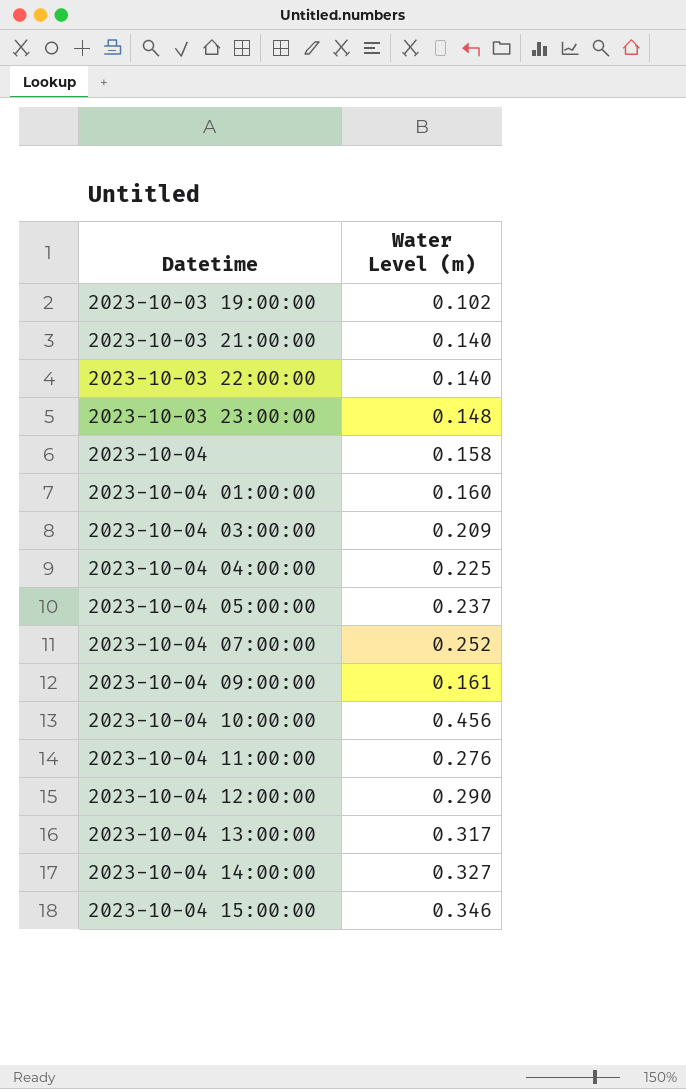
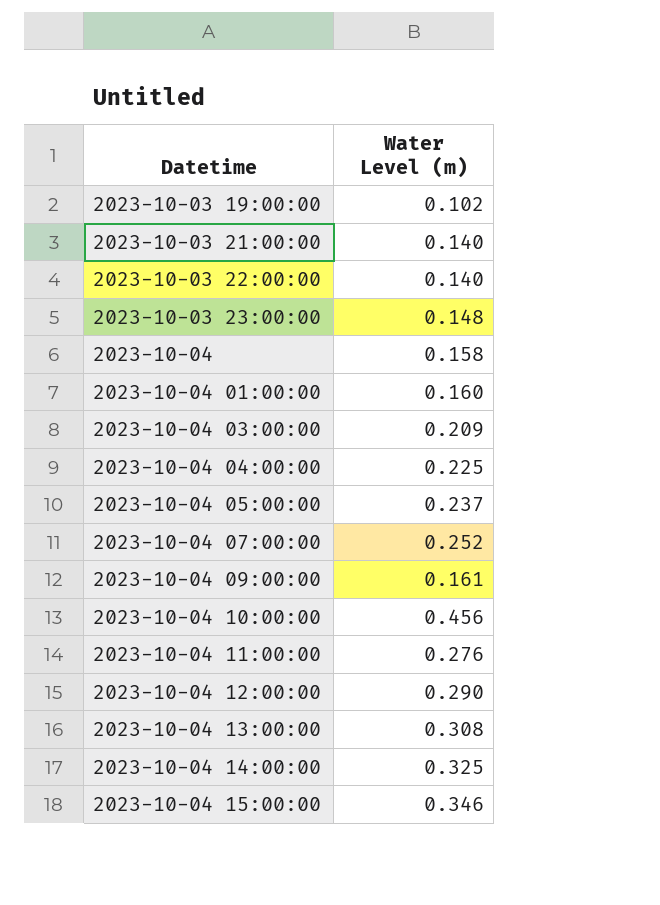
2023-10-04 13:00:00 | Water Level (m): 0.317 -> 0.308
2023-10-04 14:00:00 | Water Level (m): 0.327 -> 0.325

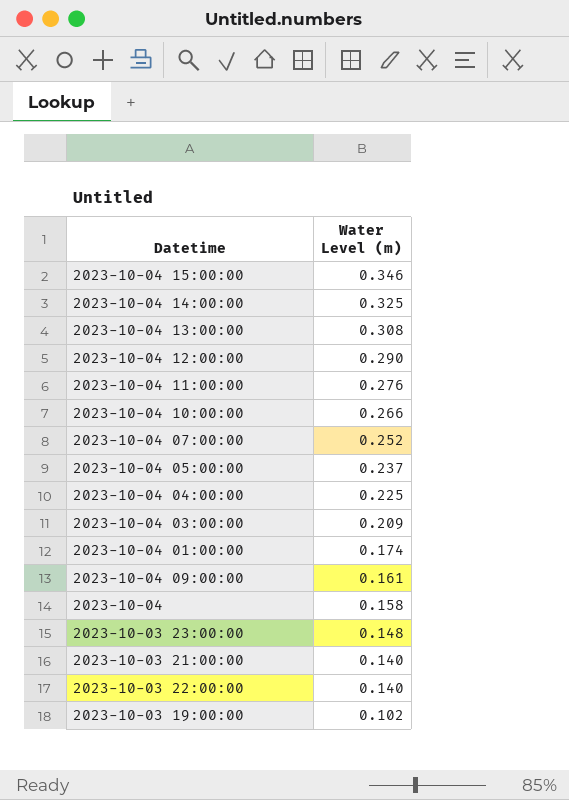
row order: Datetime ascending -> Water Level (m) descending
2023-10-04 10:00:00 | Water Level (m): 0.456 -> 0.266
2023-10-04 01:00:00 | Water Level (m): 0.160 -> 0.174

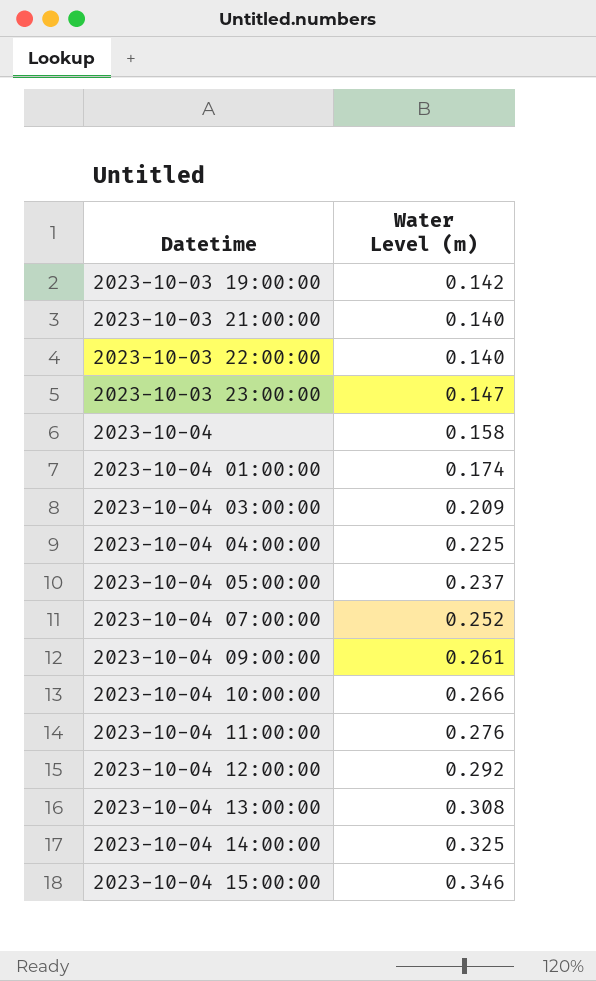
row order: Water Level (m) descending -> Datetime ascending
2023-10-03 19:00:00 | Water Level (m): 0.102 -> 0.142
2023-10-03 23:00:00 | Water Level (m): 0.148 -> 0.147
2023-10-04 09:00:00 | Water Level (m): 0.161 -> 0.261
2023-10-04 12:00:00 | Water Level (m): 0.290 -> 0.292

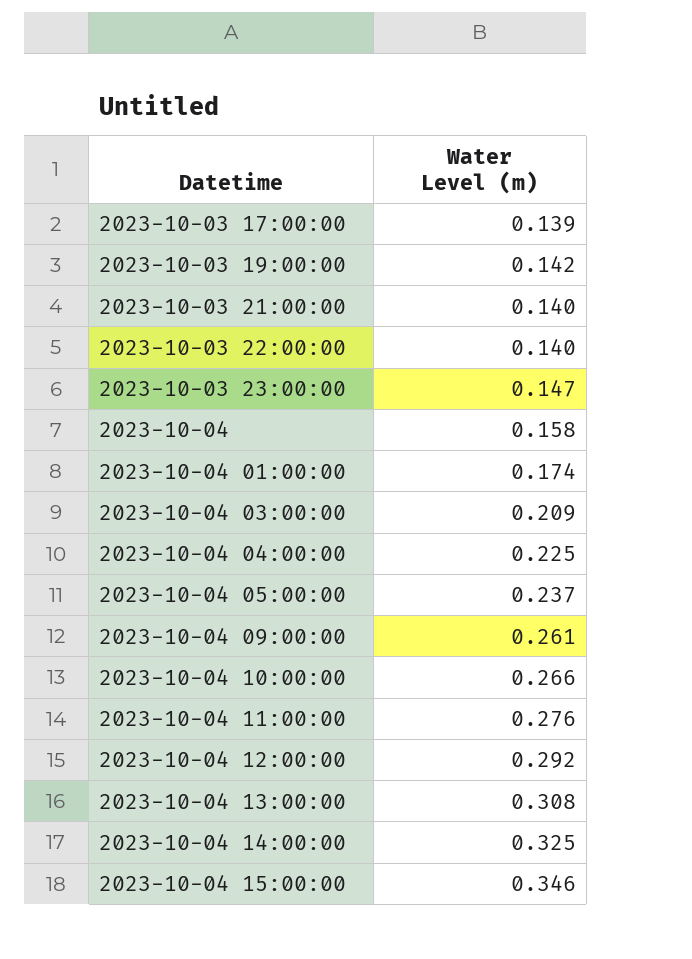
row 2023-10-04 07:00:00: 0.252 -> none
row 2023-10-03 17:00:00: none -> 0.139

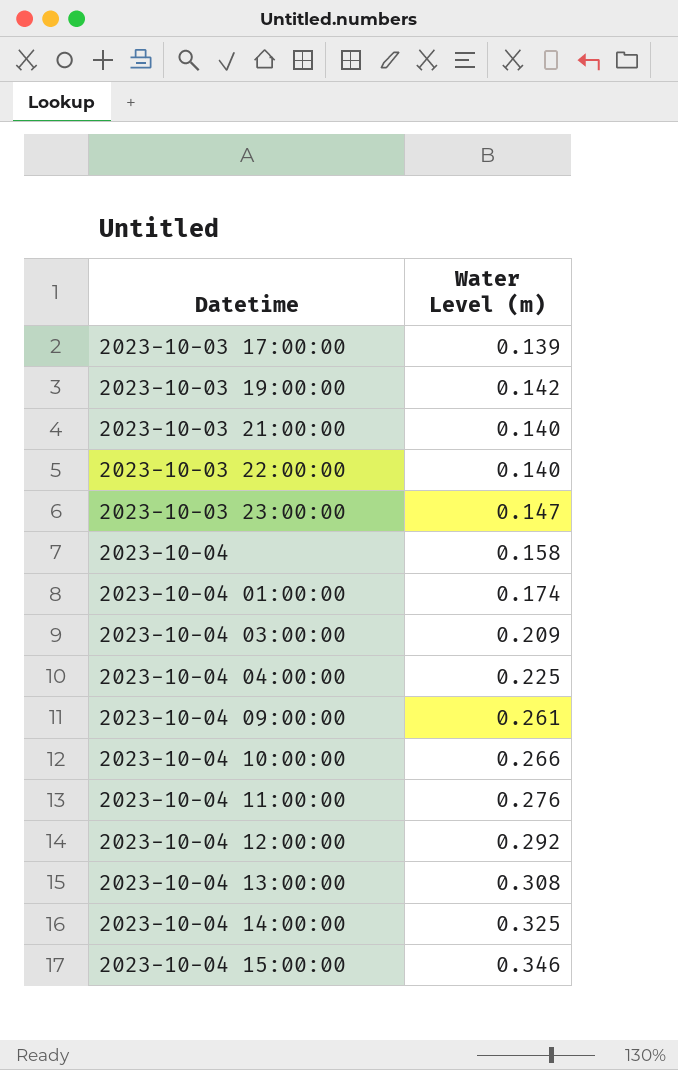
row 2023-10-04 05:00:00: 0.237 -> none

